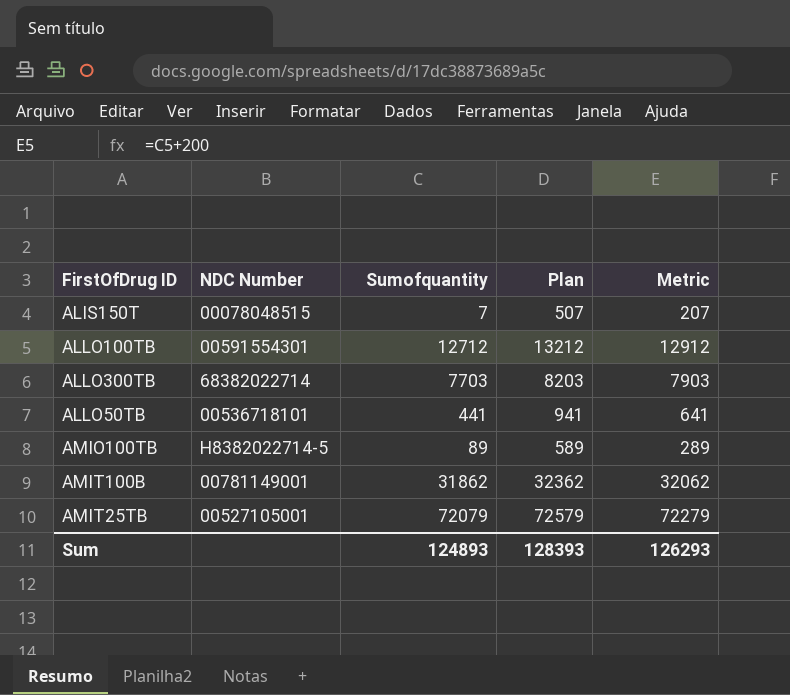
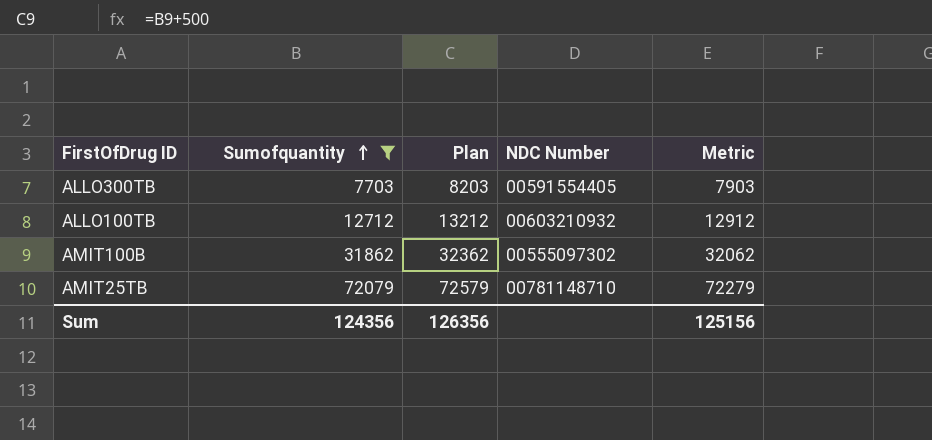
filter: none -> Sumofquantity >= 7703
row order: none -> Sumofquantity ascending
column NDC Number | position: 2 -> 4
ALLO300TB | NDC Number: 68382022714 -> 00591554405
ALLO100TB | NDC Number: 00591554301 -> 00603210932
AMIT100B | NDC Number: 00781149001 -> 00555097302
AMIT25TB | NDC Number: 00527105001 -> 00781148710
Sum | Sumofquantity: 124893 -> 124356
Sum | Plan: 128393 -> 126356
Sum | Metric: 126293 -> 125156

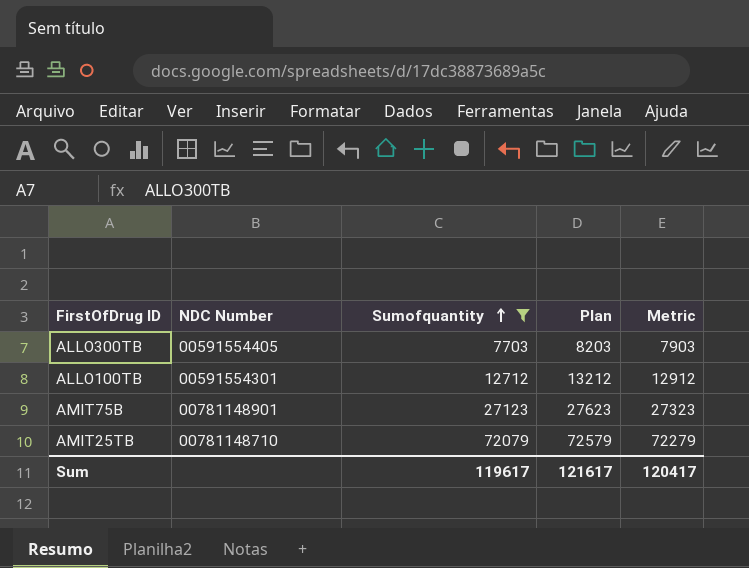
column NDC Number | position: 4 -> 2
row AMIT100B: 31862 | 32362 | 00555097302 | 32062 -> none
ALLO100TB | NDC Number: 00603210932 -> 00591554301
row AMIT75B: none -> 00781148901 | 27123 | 27623 | 27323
Sum | Sumofquantity: 124356 -> 119617
Sum | Plan: 126356 -> 121617
Sum | Metric: 125156 -> 120417

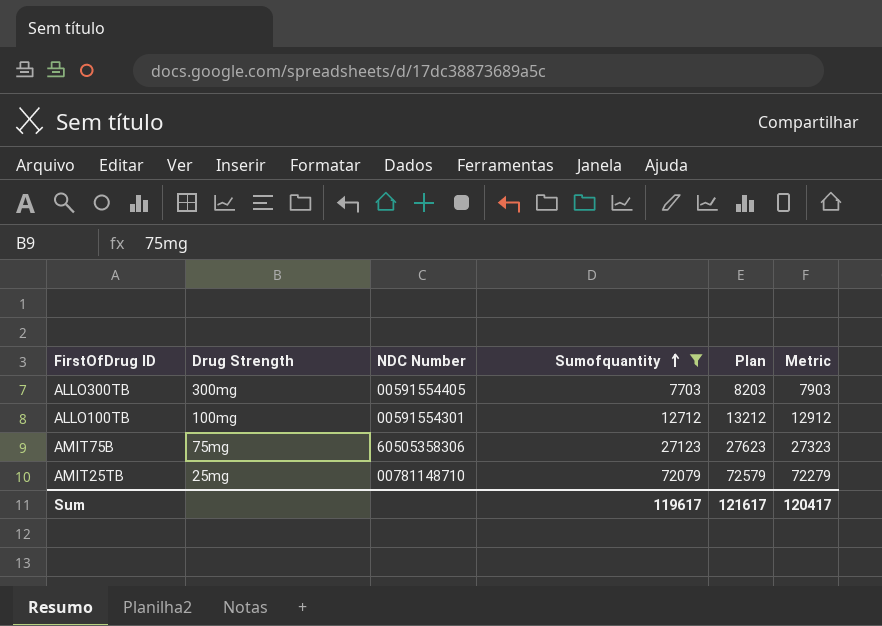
column Drug Strength | position: none -> 2
AMIT75B | NDC Number: 00781148901 -> 60505358306

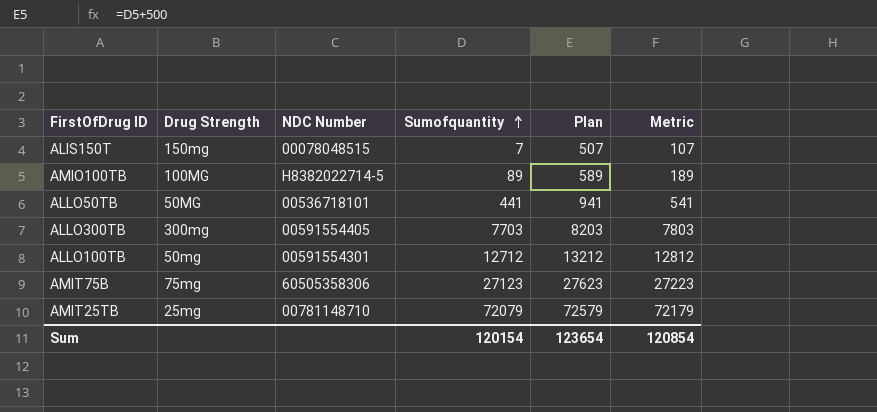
filter: Sumofquantity >= 7703 -> none
column Metric | formula: [Sumofquantity] + 200 -> [Sumofquantity] + 100
ALLO100TB | Drug Strength: 100mg -> 50mg
Sum | Sumofquantity: 119617 -> 120154
Sum | Plan: 121617 -> 123654
Sum | Metric: 120417 -> 120854

